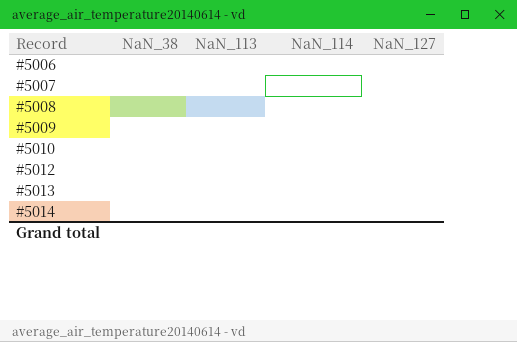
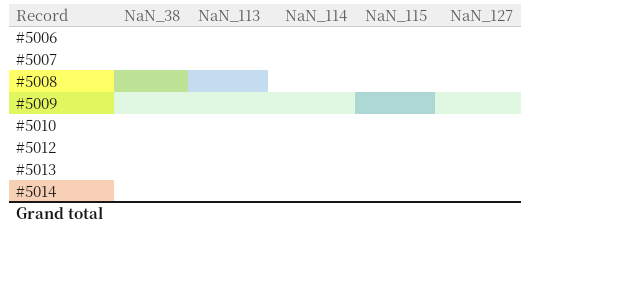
column NaN_115 | position: none -> 5

